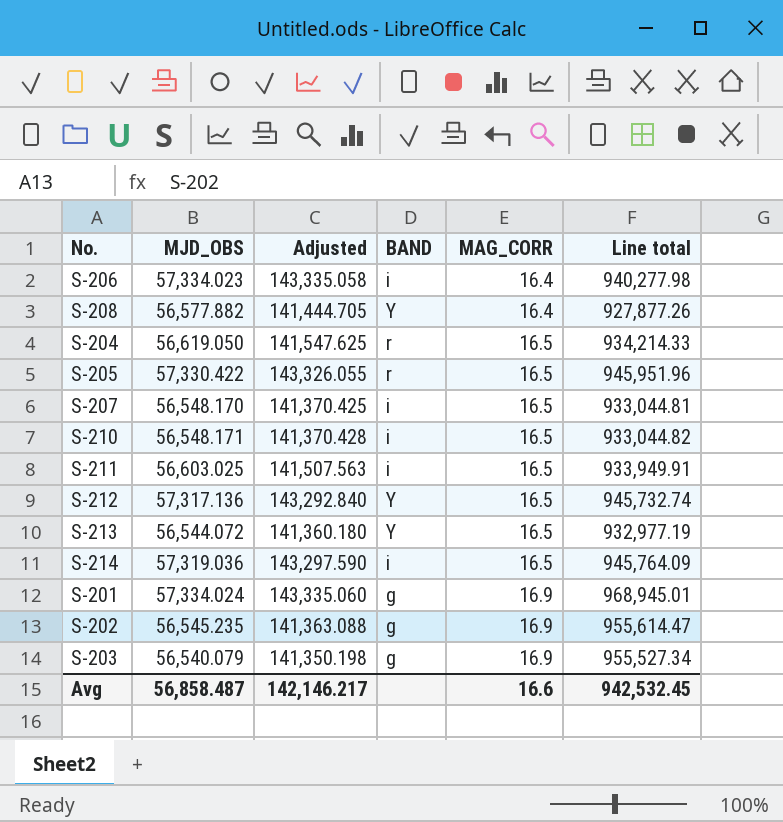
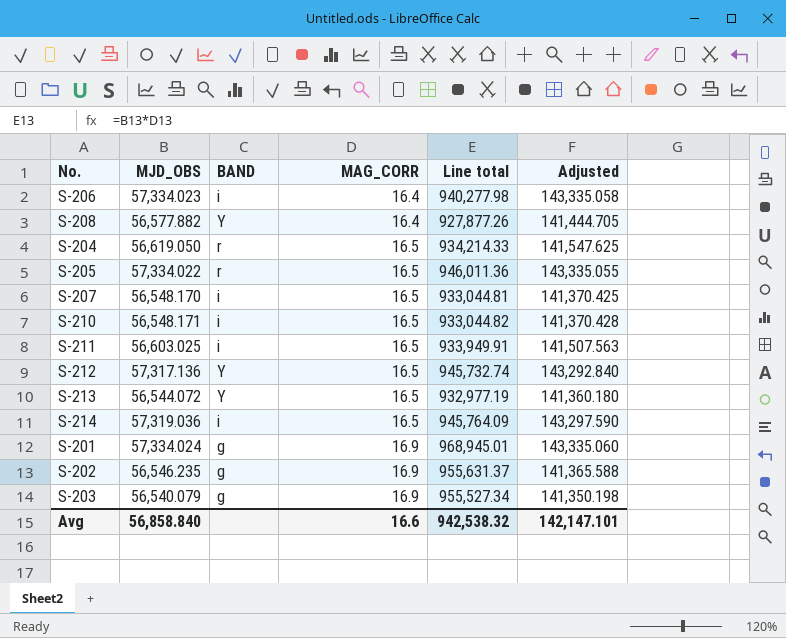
column Adjusted | position: 3 -> 6
S-205 | MJD_OBS: 57,330.422 -> 57,334.022
S-205 | Line total: 945,951.96 -> 946,011.36
S-205 | Adjusted: 143,326.055 -> 143,335.055
S-202 | MJD_OBS: 56,545.235 -> 56,546.235
S-202 | Line total: 955,614.47 -> 955,631.37
S-202 | Adjusted: 141,363.088 -> 141,365.588
Avg | MJD_OBS: 56,858.487 -> 56,858.840
Avg | Line total: 942,532.45 -> 942,538.32
Avg | Adjusted: 142,146.217 -> 142,147.101

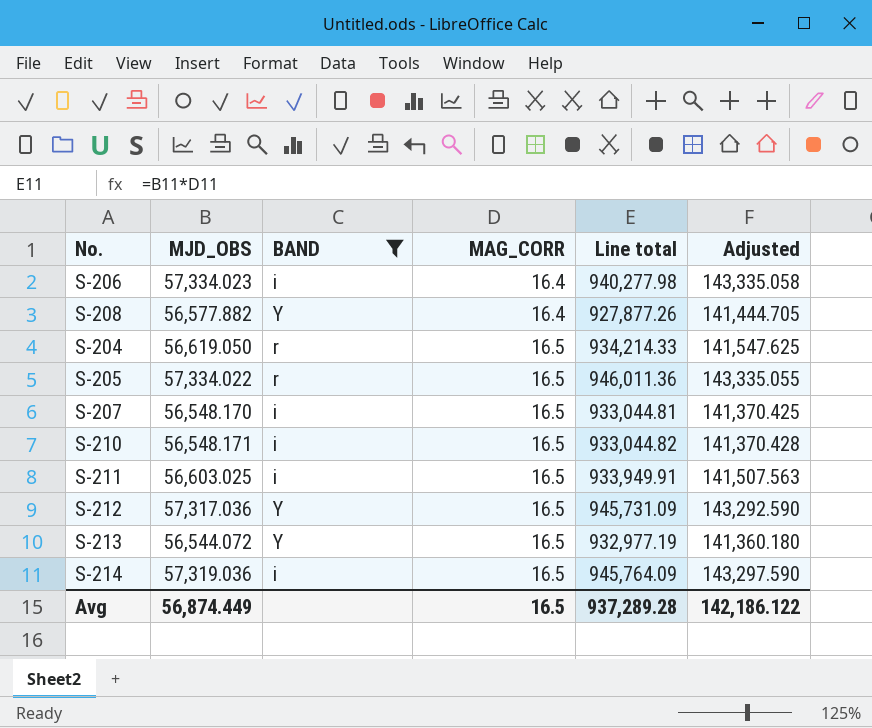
filter: none -> BAND != g
S-212 | MJD_OBS: 57,317.136 -> 57,317.036
S-212 | Line total: 945,732.74 -> 945,731.09
S-212 | Adjusted: 143,292.840 -> 143,292.590
Avg | MJD_OBS: 56,858.840 -> 56,874.449
Avg | MAG_CORR: 16.6 -> 16.5
Avg | Line total: 942,538.32 -> 937,289.28
Avg | Adjusted: 142,147.101 -> 142,186.122

